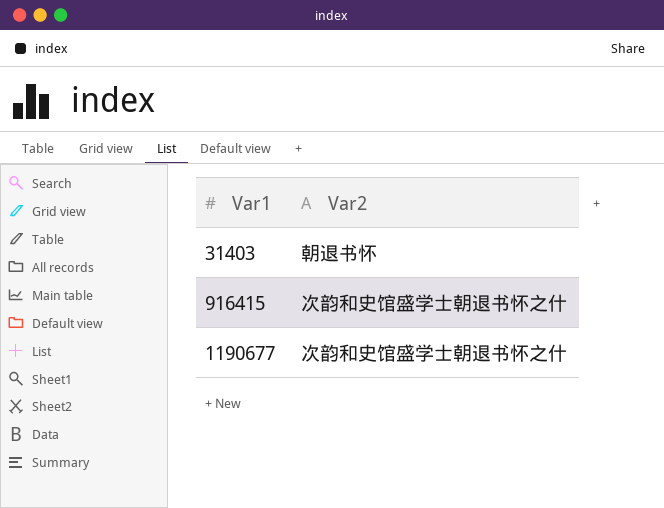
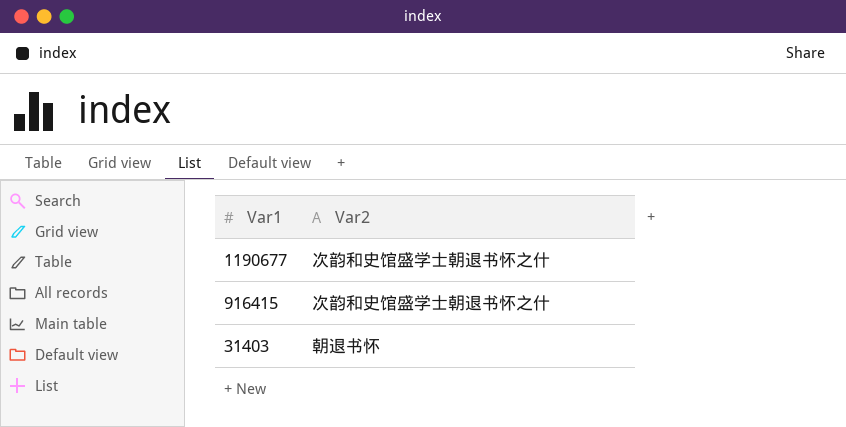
row order: Var1 ascending -> Var1 descending

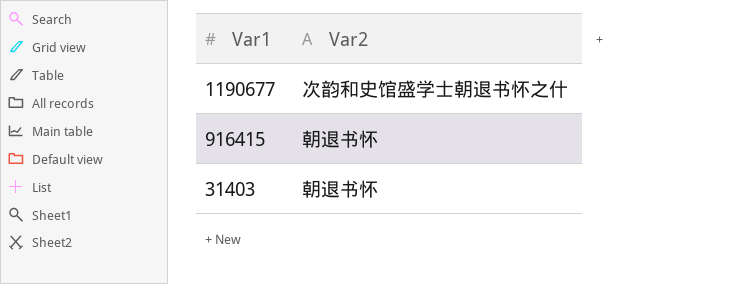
916415 | Var2: 次韵和史馆盛学士朝退书怀之什 -> 朝退书怀

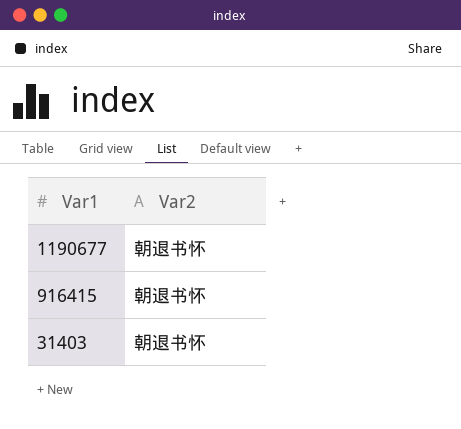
1190677 | Var2: 次韵和史馆盛学士朝退书怀之什 -> 朝退书怀

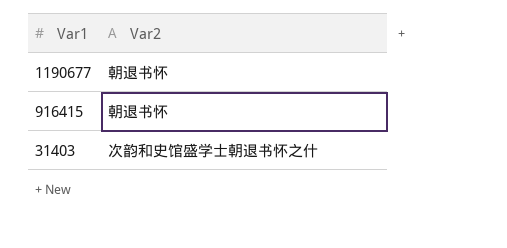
31403 | Var2: 朝退书怀 -> 次韵和史馆盛学士朝退书怀之什

